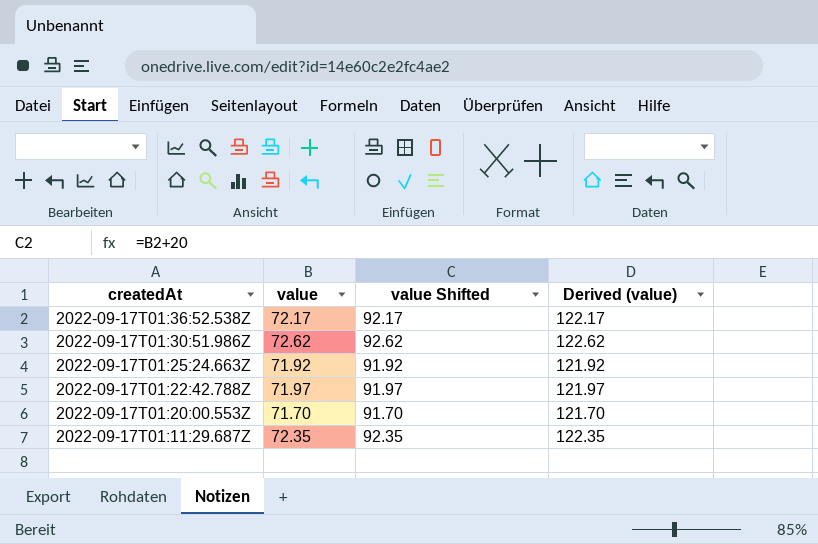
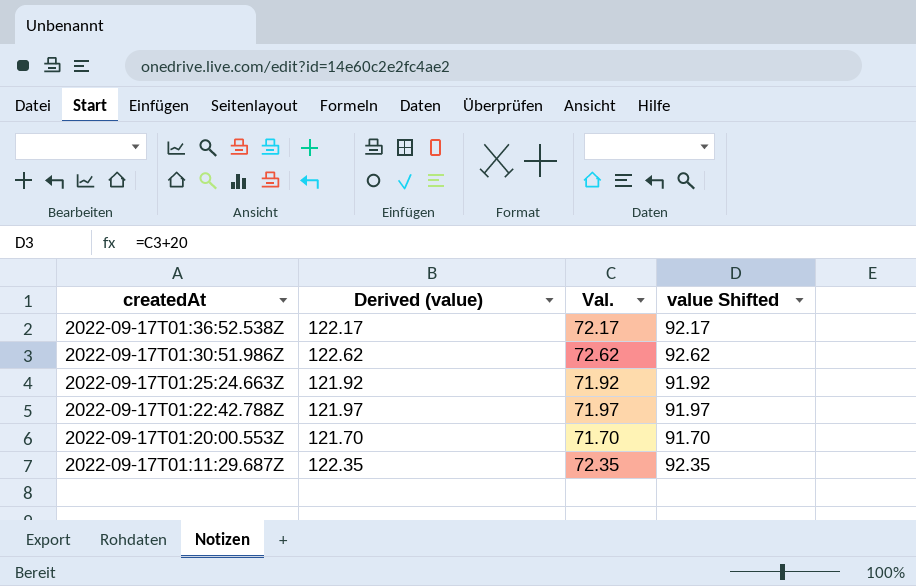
column Derived (value) | position: 4 -> 2
column name: value -> Val.

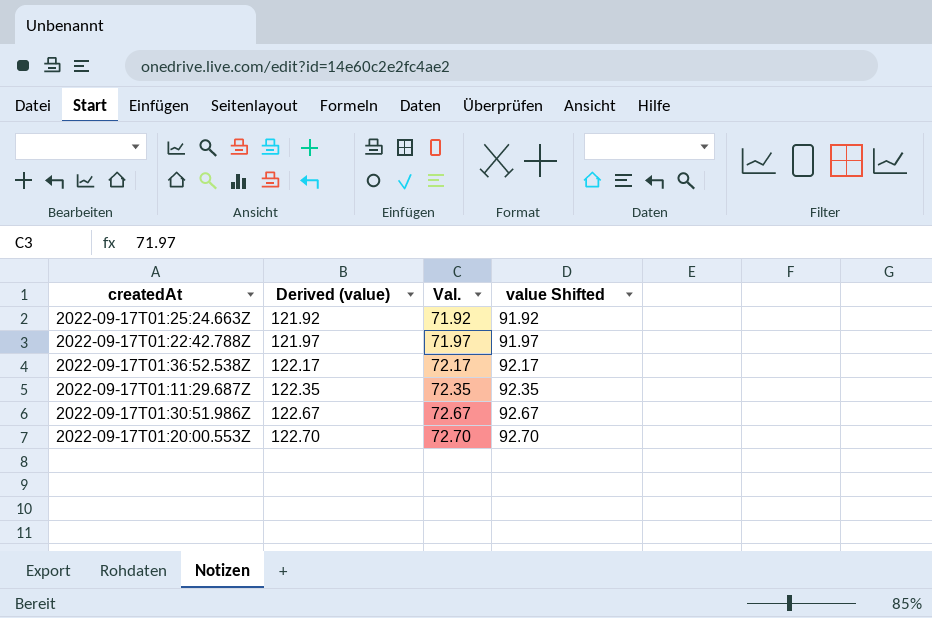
row order: createdAt descending -> Derived (value) ascending
2022-09-17T01:30:51.986Z | Derived (value): 122.62 -> 122.67
2022-09-17T01:30:51.986Z | Val.: 72.62 -> 72.67
2022-09-17T01:30:51.986Z | value Shifted: 92.62 -> 92.67
2022-09-17T01:20:00.553Z | Derived (value): 121.70 -> 122.70
2022-09-17T01:20:00.553Z | Val.: 71.70 -> 72.70
2022-09-17T01:20:00.553Z | value Shifted: 91.70 -> 92.70

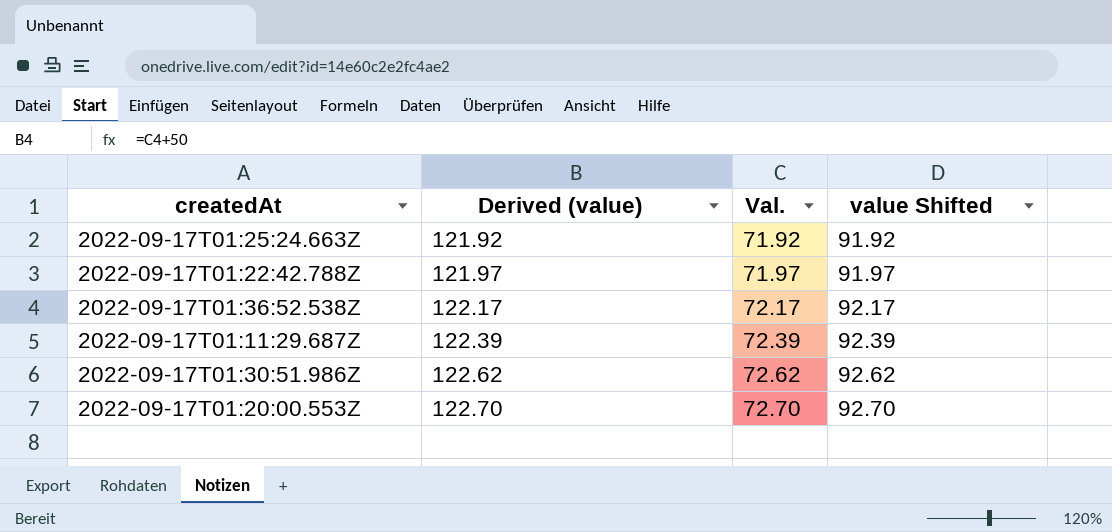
2022-09-17T01:11:29.687Z | Derived (value): 122.35 -> 122.39
2022-09-17T01:11:29.687Z | Val.: 72.35 -> 72.39
2022-09-17T01:11:29.687Z | value Shifted: 92.35 -> 92.39
2022-09-17T01:30:51.986Z | Derived (value): 122.67 -> 122.62
2022-09-17T01:30:51.986Z | Val.: 72.67 -> 72.62
2022-09-17T01:30:51.986Z | value Shifted: 92.67 -> 92.62

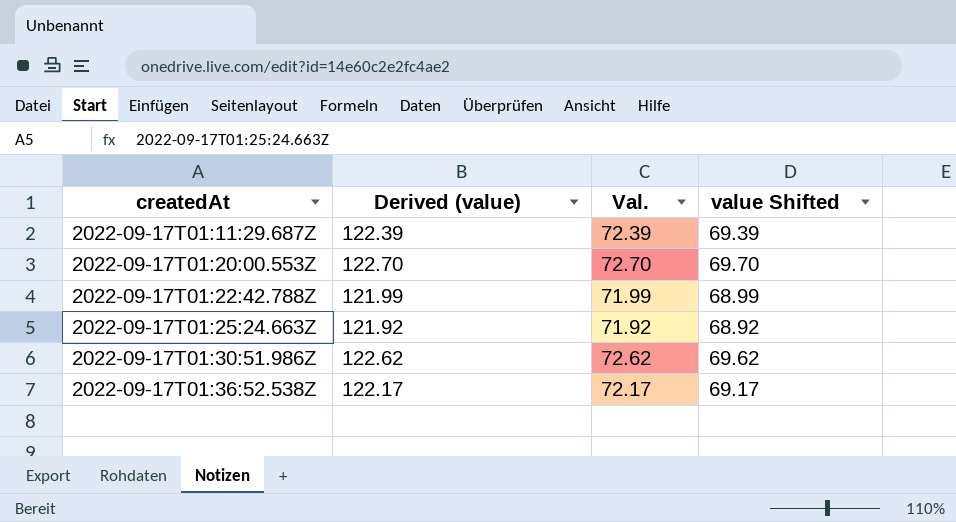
row order: Derived (value) ascending -> createdAt ascending
column value Shifted | formula: [Val.] + 20 -> [Val.] - 3
2022-09-17T01:22:42.788Z | Derived (value): 121.97 -> 121.99
2022-09-17T01:22:42.788Z | Val.: 71.97 -> 71.99

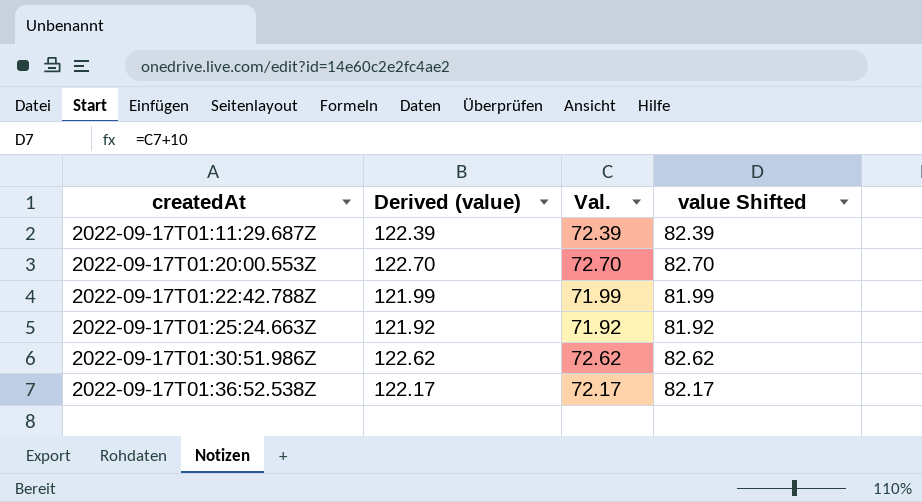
column value Shifted | formula: [Val.] - 3 -> [Val.] + 10

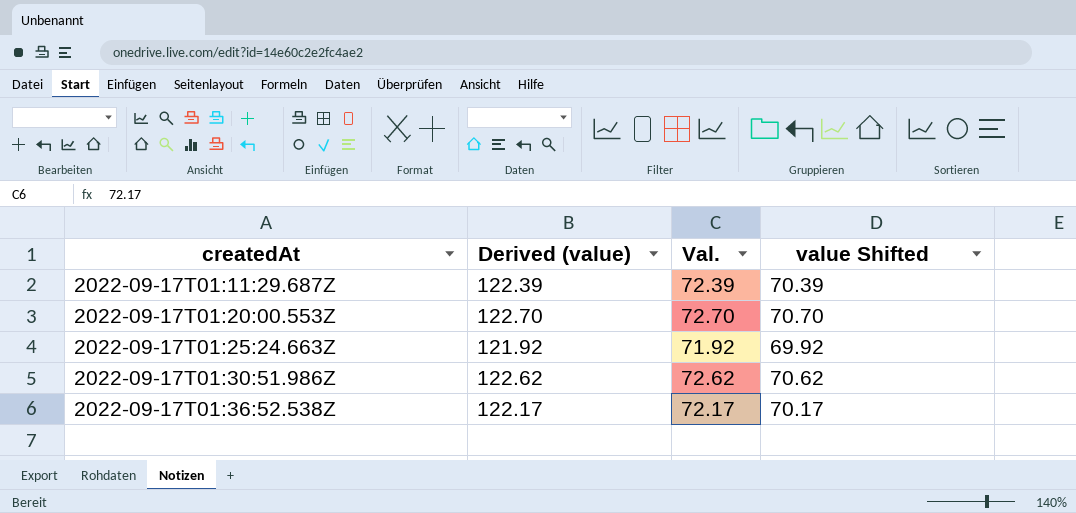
column value Shifted | formula: [Val.] + 10 -> [Val.] - 2
row 2022-09-17T01:22:42.788Z: 121.99 | 71.99 | 81.99 -> none

